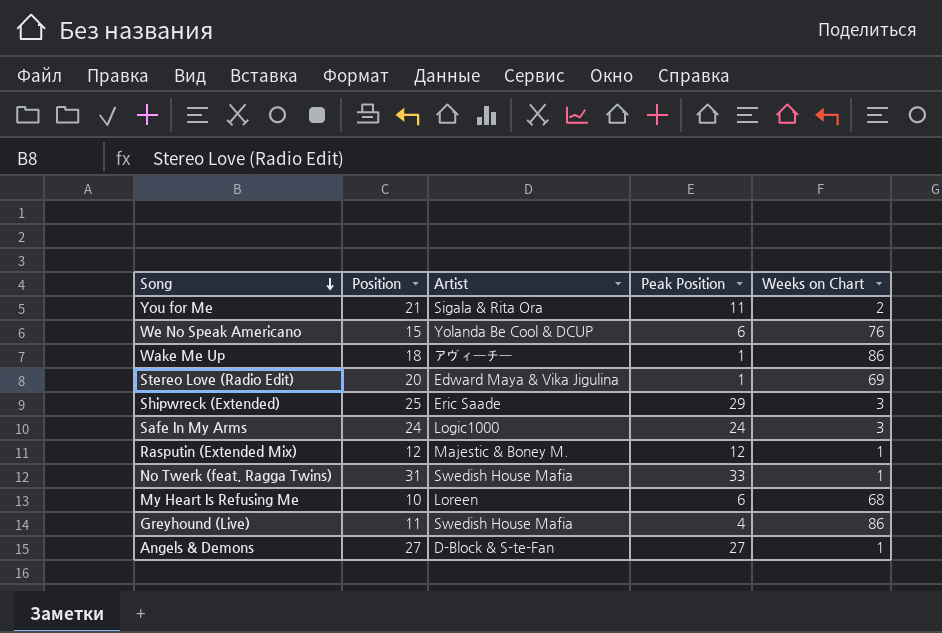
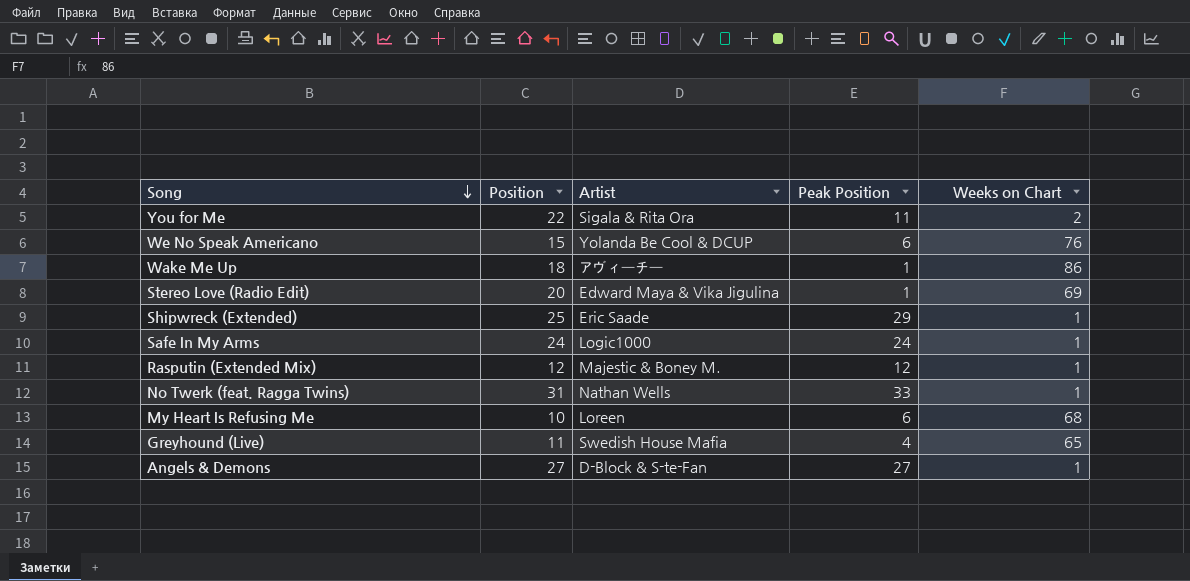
You for Me | Position: 21 -> 22
Shipwreck (Extended) | Weeks on Chart: 3 -> 1
Safe In My Arms | Weeks on Chart: 3 -> 1
No Twerk (feat. Ragga Twins) | Artist: Swedish House Mafia -> Nathan Wells
Greyhound (Live) | Weeks on Chart: 86 -> 65

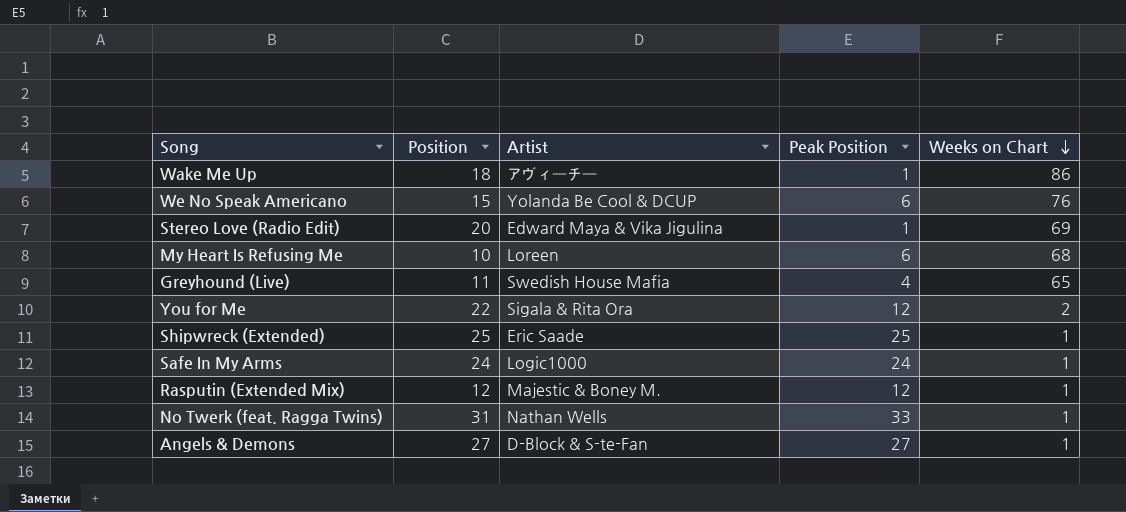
row order: Song descending -> Weeks on Chart descending
You for Me | Peak Position: 11 -> 12
Shipwreck (Extended) | Peak Position: 29 -> 25

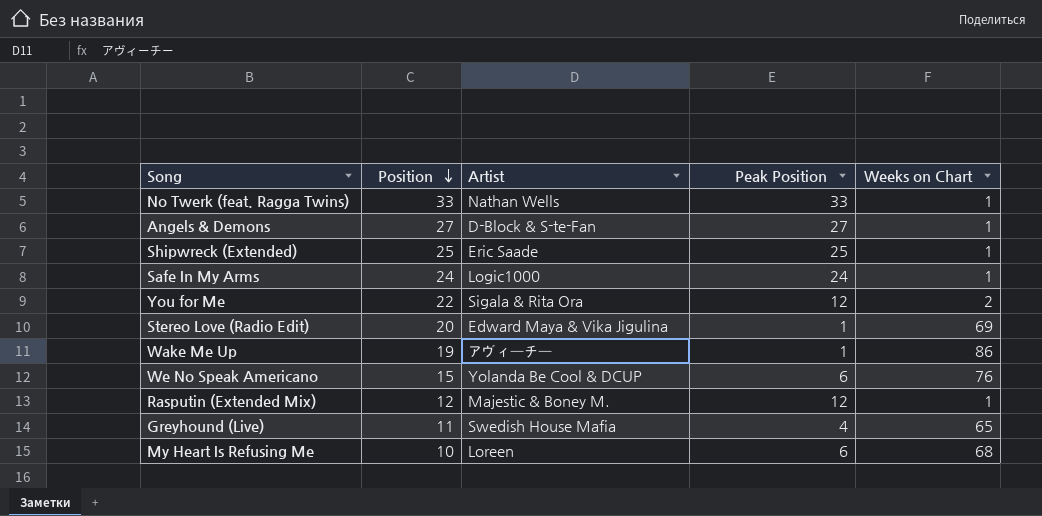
row order: Weeks on Chart descending -> Position descending
No Twerk (feat. Ragga Twins) | Position: 31 -> 33
Wake Me Up | Position: 18 -> 19

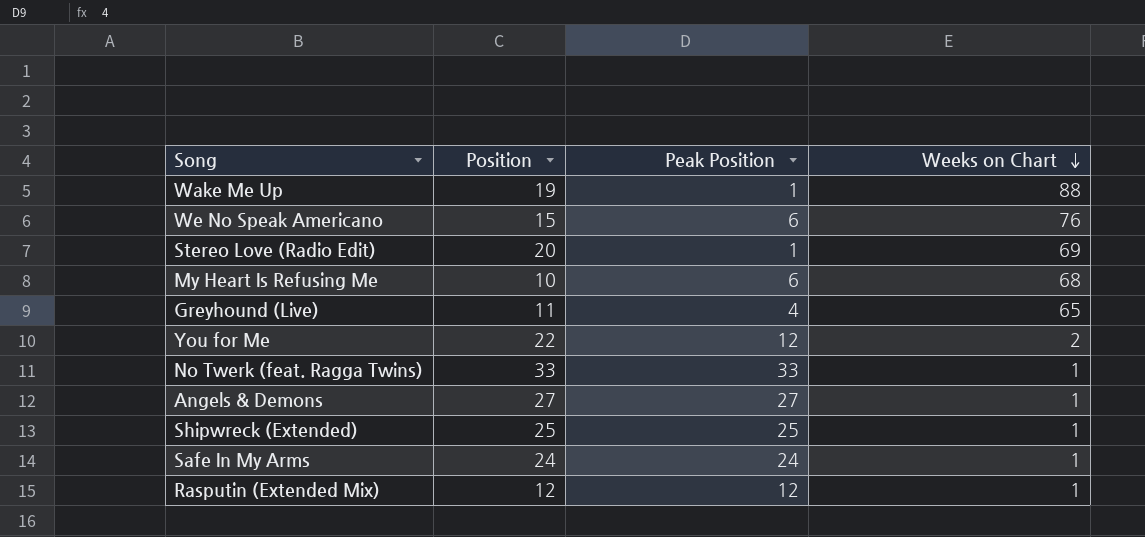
row order: Position descending -> Weeks on Chart descending
column Artist | position: 3 -> none
Wake Me Up | Weeks on Chart: 86 -> 88

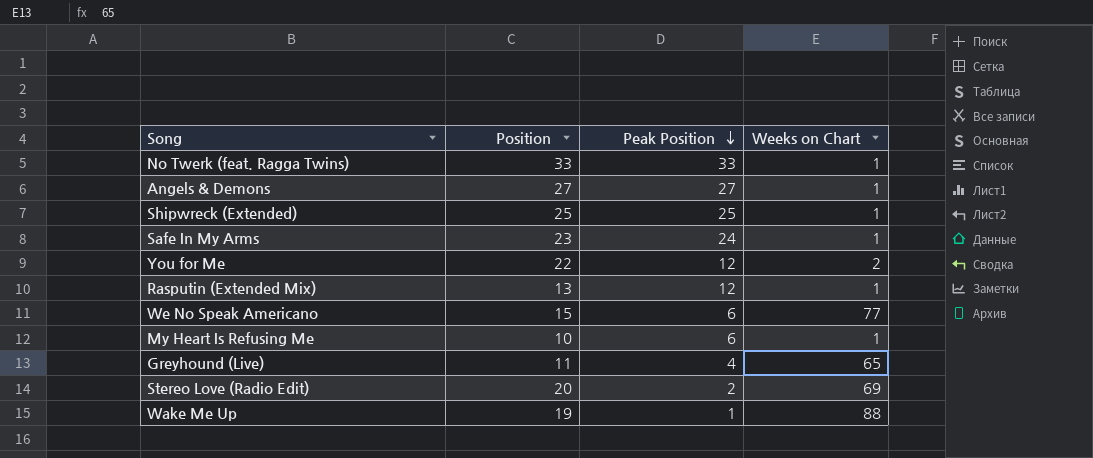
row order: Weeks on Chart descending -> Peak Position descending
Safe In My Arms | Position: 24 -> 23
Rasputin (Extended Mix) | Position: 12 -> 13
We No Speak Americano | Weeks on Chart: 76 -> 77
My Heart Is Refusing Me | Weeks on Chart: 68 -> 1
Stereo Love (Radio Edit) | Peak Position: 1 -> 2

